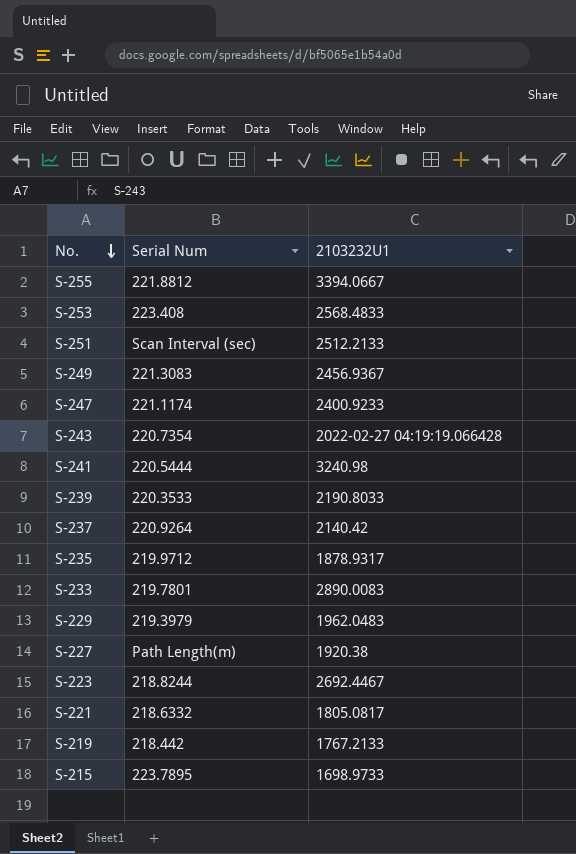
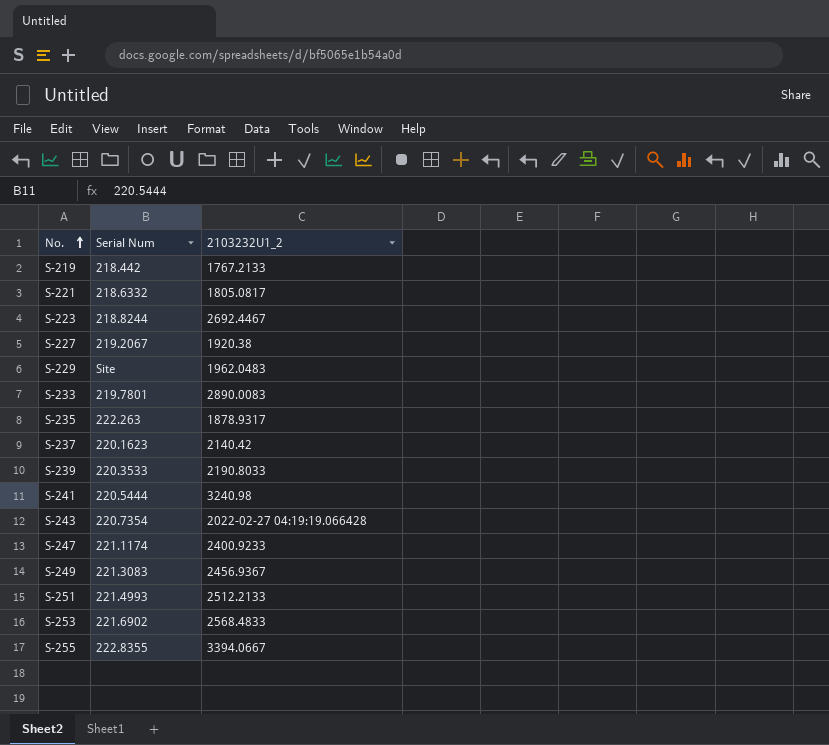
row order: No. descending -> No. ascending
column name: 2103232U1 -> 2103232U1_2
row S-215: 223.7895 | 1698.9733 -> none
S-227 | Serial Num: Path Length(m) -> 219.2067
S-229 | Serial Num: 219.3979 -> Site
S-235 | Serial Num: 219.9712 -> 222.263
S-237 | Serial Num: 220.9264 -> 220.1623
S-251 | Serial Num: Scan Interval (sec) -> 221.4993
S-253 | Serial Num: 223.408 -> 221.6902
S-255 | Serial Num: 221.8812 -> 222.8355

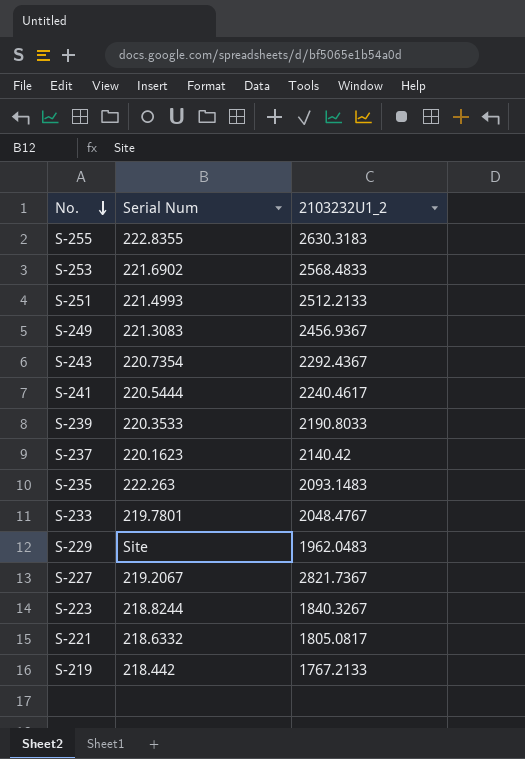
row order: No. ascending -> No. descending
row S-247: 221.1174 | 2400.9233 -> none
S-255 | 2103232U1_2: 3394.0667 -> 2630.3183
S-243 | 2103232U1_2: 2022-02-27 04:19:19.066428 -> 2292.4367
S-241 | 2103232U1_2: 3240.98 -> 2240.4617
S-235 | 2103232U1_2: 1878.9317 -> 2093.1483
S-233 | 2103232U1_2: 2890.0083 -> 2048.4767
S-227 | 2103232U1_2: 1920.38 -> 2821.7367
S-223 | 2103232U1_2: 2692.4467 -> 1840.3267

